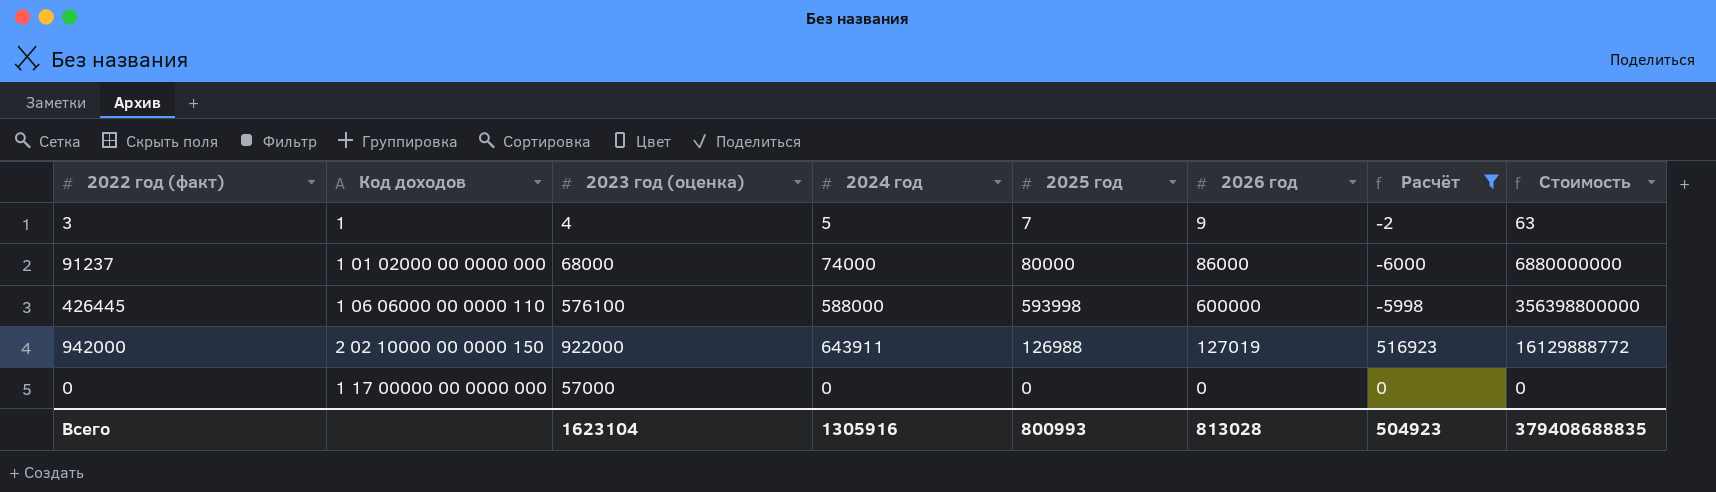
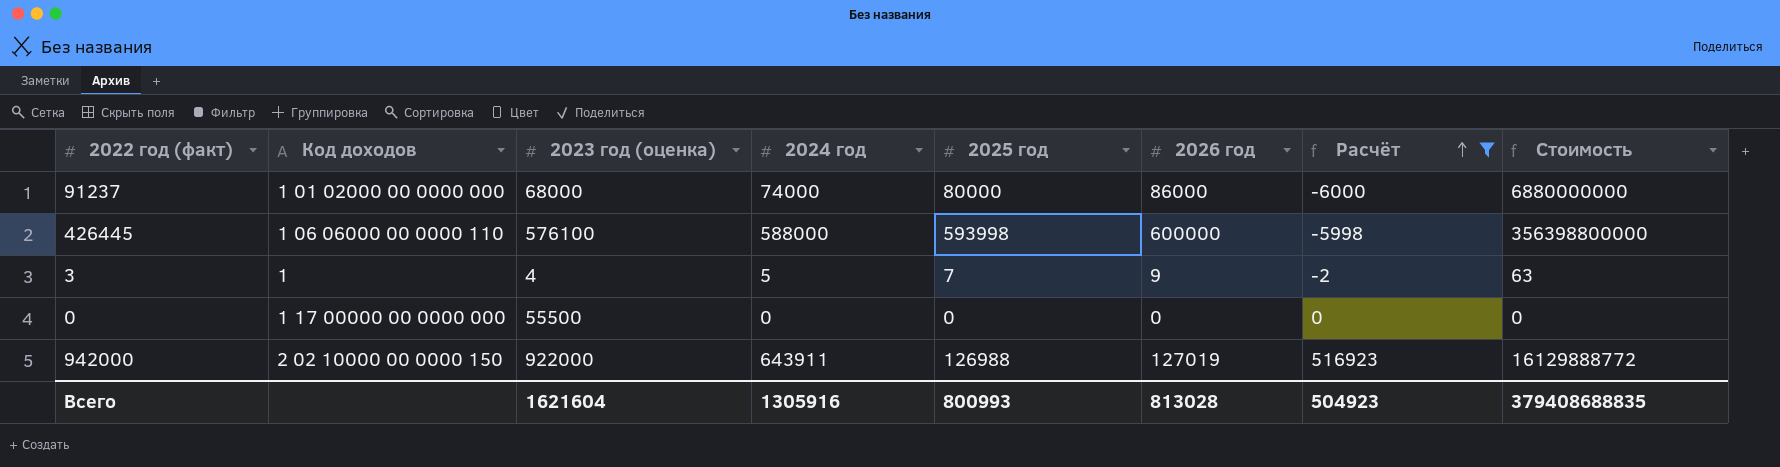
row order: none -> Расчёт ascending
0 | 2023 год (оценка): 57000 -> 55500
Всего | 2023 год (оценка): 1623104 -> 1621604

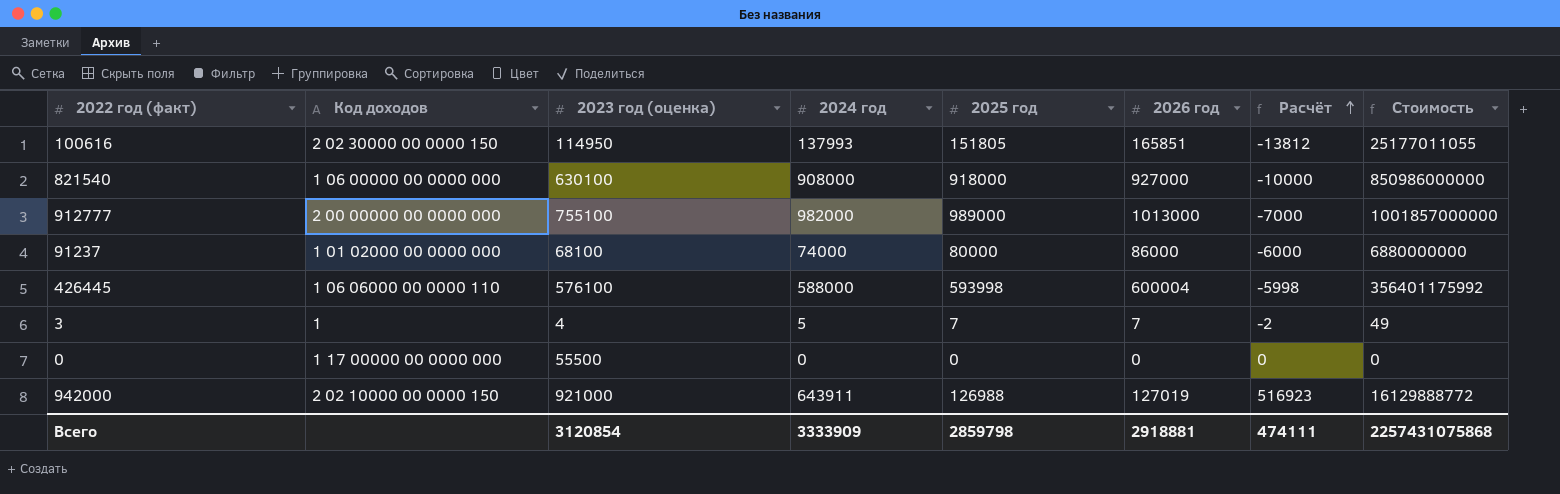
filter: Расчёт >= -6000 -> none
91237 | 2023 год (оценка): 68000 -> 68100
426445 | 2026 год: 600000 -> 600004
426445 | Стоимость: 356398800000 -> 356401175992
3 | 2026 год: 9 -> 7
3 | Стоимость: 63 -> 49
942000 | 2023 год (оценка): 922000 -> 921000
Всего | 2023 год (оценка): 1621604 -> 3120854
Всего | 2024 год: 1305916 -> 3333909
Всего | 2025 год: 800993 -> 2859798
Всего | 2026 год: 813028 -> 2918881
Всего | Расчёт: 504923 -> 474111
Всего | Стоимость: 379408688835 -> 2257431075868

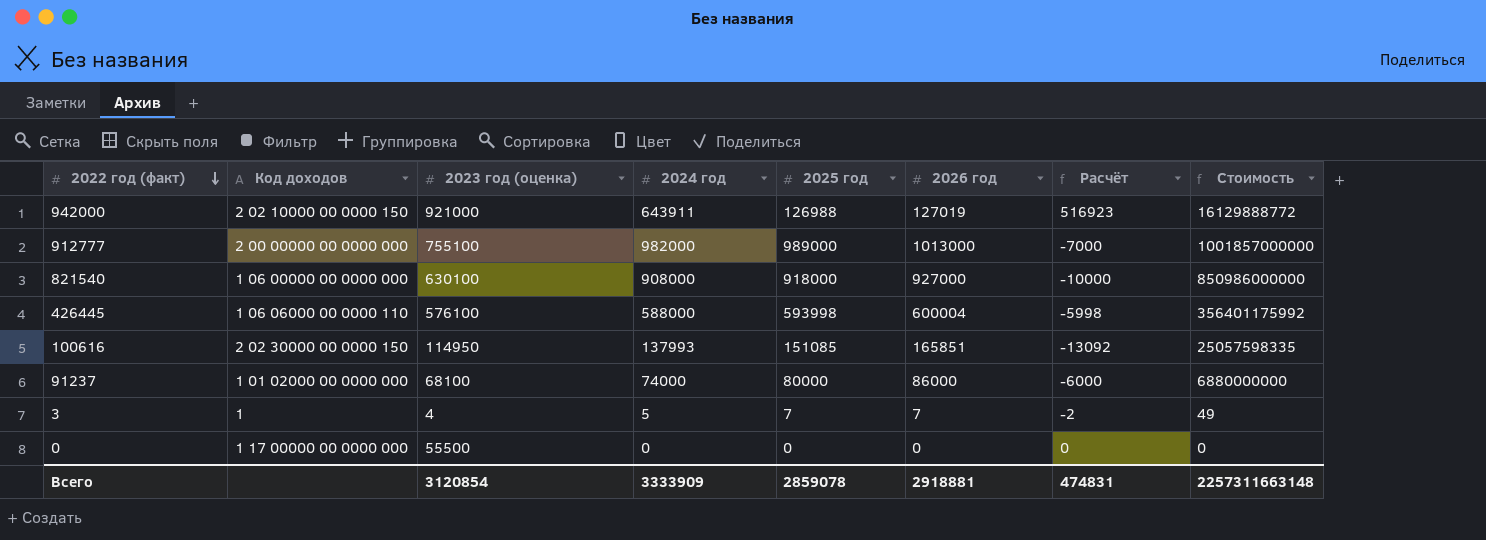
row order: Расчёт ascending -> 2022 год (факт) descending
100616 | 2025 год: 151805 -> 151085
100616 | Расчёт: -13812 -> -13092
100616 | Стоимость: 25177011055 -> 25057598335
Всего | 2025 год: 2859798 -> 2859078
Всего | Расчёт: 474111 -> 474831
Всего | Стоимость: 2257431075868 -> 2257311663148

